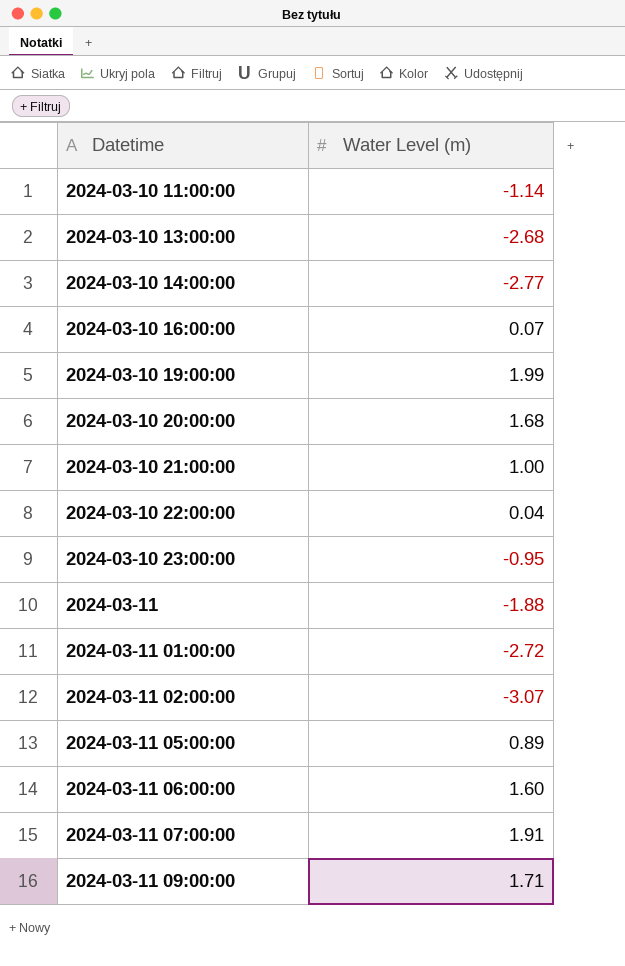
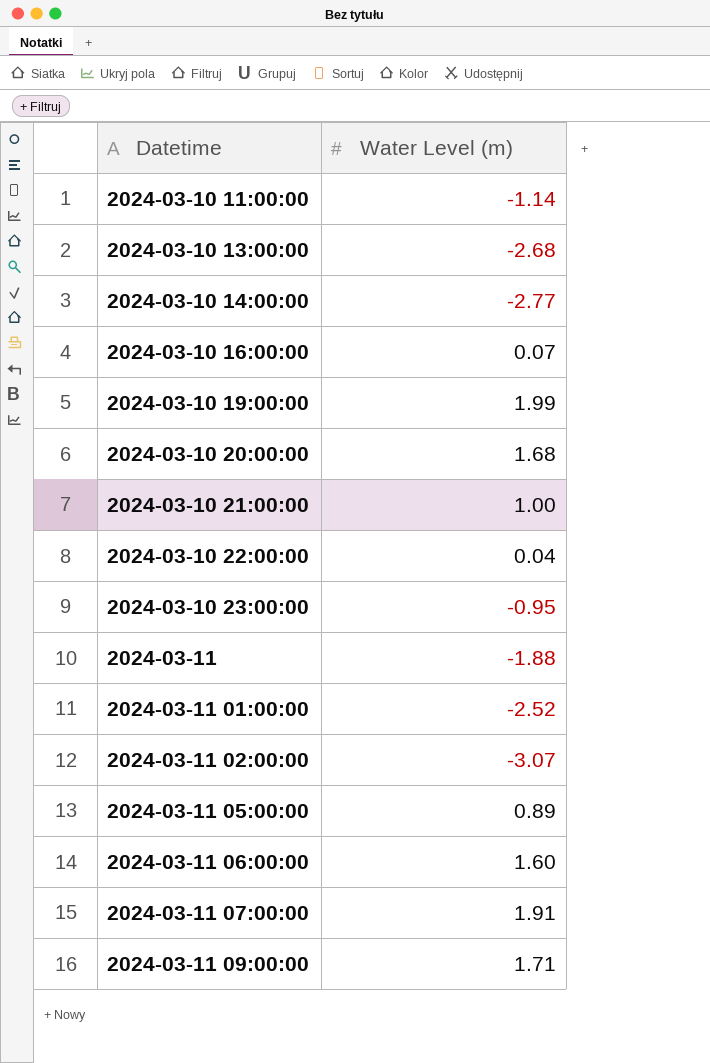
2024-03-11 01:00:00 | Water Level (m): -2.72 -> -2.52

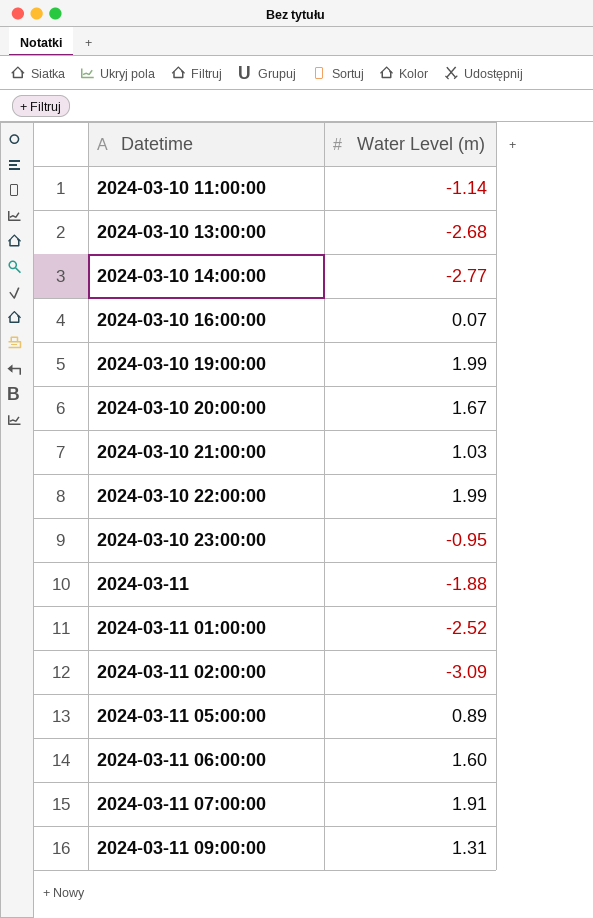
2024-03-10 20:00:00 | Water Level (m): 1.68 -> 1.67
2024-03-10 21:00:00 | Water Level (m): 1.00 -> 1.03
2024-03-10 22:00:00 | Water Level (m): 0.04 -> 1.99
2024-03-11 02:00:00 | Water Level (m): -3.07 -> -3.09
2024-03-11 09:00:00 | Water Level (m): 1.71 -> 1.31

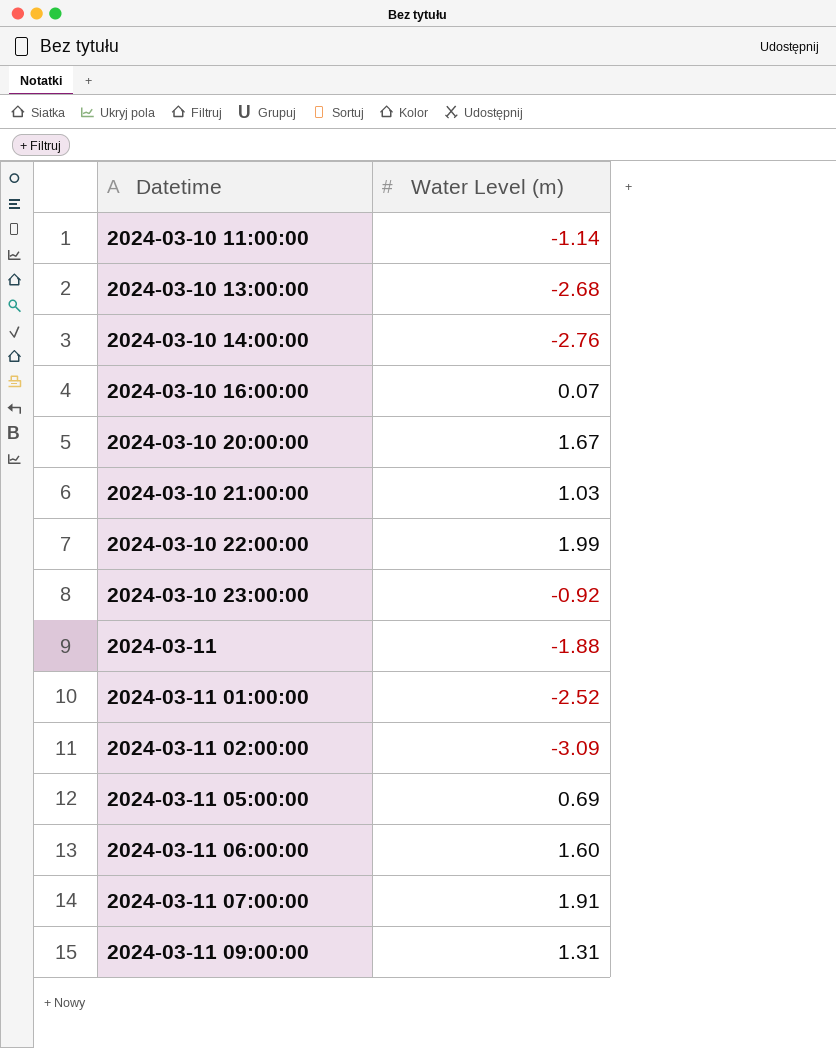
row 2024-03-10 19:00:00: 1.99 -> none
2024-03-10 14:00:00 | Water Level (m): -2.77 -> -2.76
2024-03-10 23:00:00 | Water Level (m): -0.95 -> -0.92
2024-03-11 05:00:00 | Water Level (m): 0.89 -> 0.69

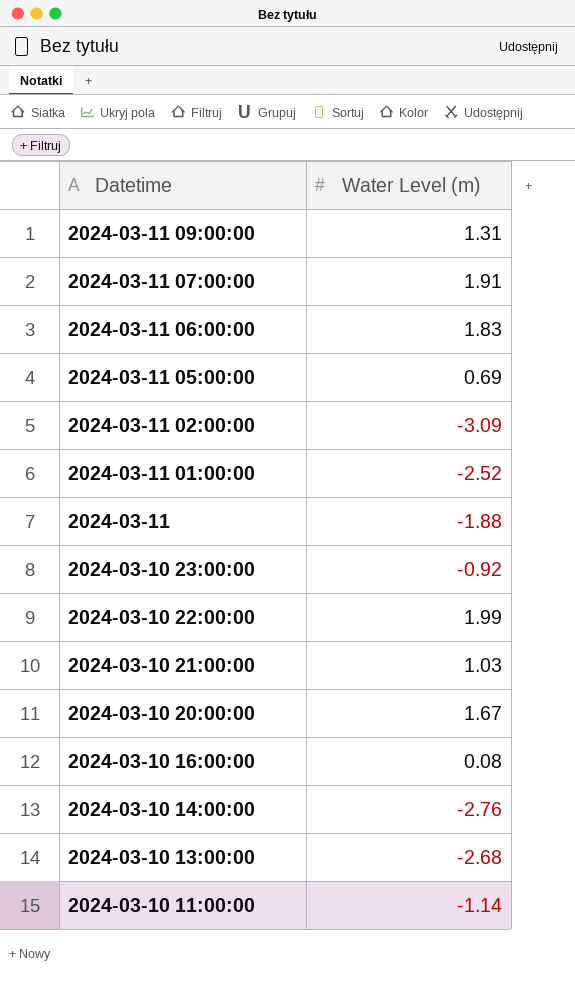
row order: Datetime ascending -> Datetime descending
2024-03-11 06:00:00 | Water Level (m): 1.60 -> 1.83
2024-03-10 16:00:00 | Water Level (m): 0.07 -> 0.08

